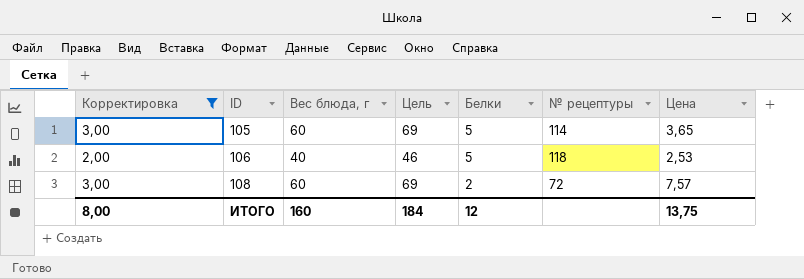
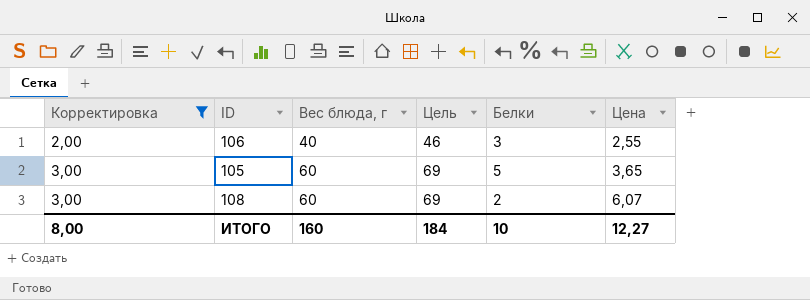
row order: ID ascending -> Корректировка ascending
column № рецептуры | position: 6 -> none
106 | Белки: 5 -> 3
106 | Цена: 2,53 -> 2,55
108 | Цена: 7,57 -> 6,07
ИТОГО | Белки: 12 -> 10
ИТОГО | Цена: 13,75 -> 12,27

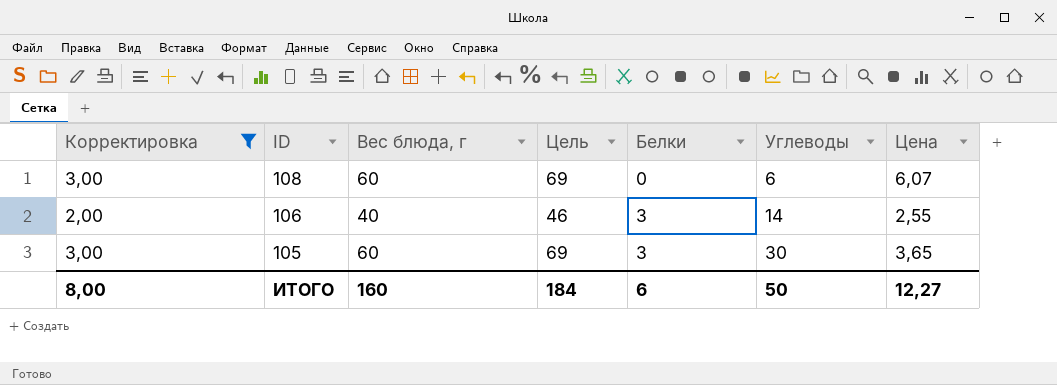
row order: Корректировка ascending -> ID descending
column Углеводы | position: none -> 6
108 | Белки: 2 -> 0
105 | Белки: 5 -> 3
ИТОГО | Белки: 10 -> 6

